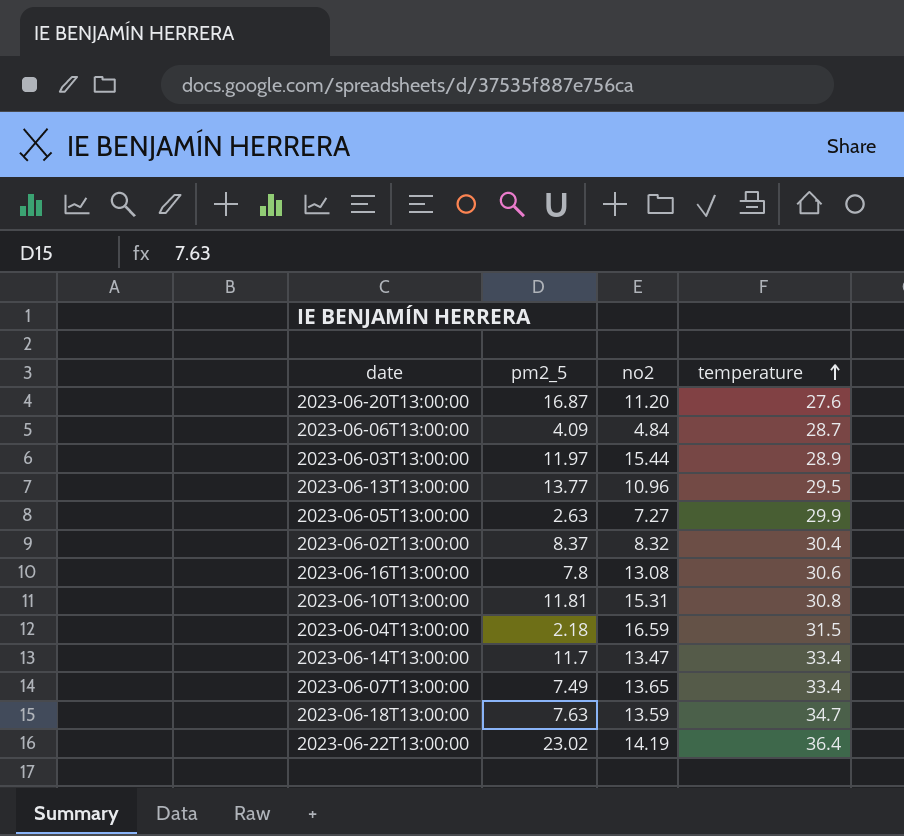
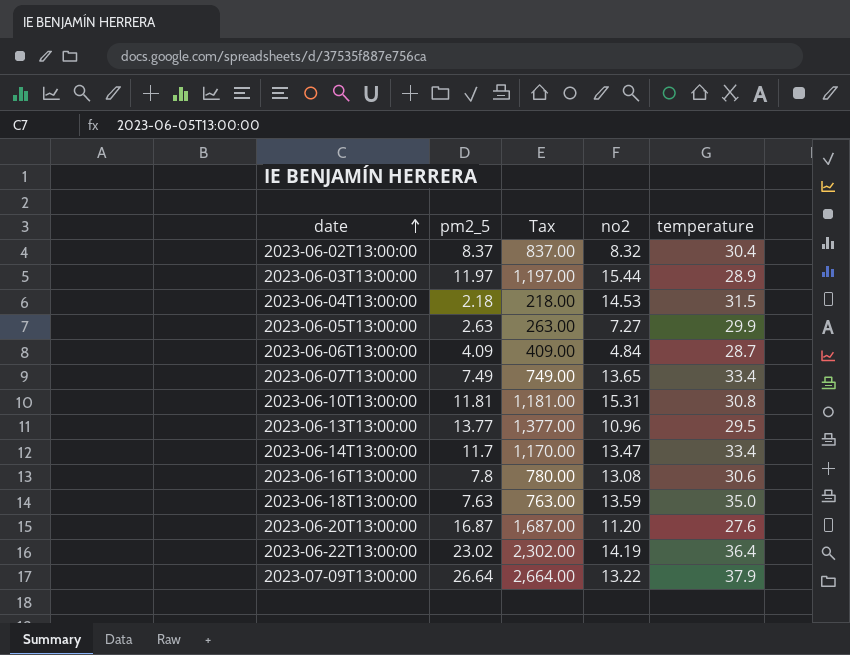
row order: temperature ascending -> date ascending
column Tax | formula: none -> [pm2_5] * 100
2023-06-04T13:00:00 | no2: 16.59 -> 14.53
2023-06-18T13:00:00 | temperature: 34.7 -> 35.0
row 2023-07-09T13:00:00: none -> 26.64 | 2,664.00 | 13.22 | 37.9

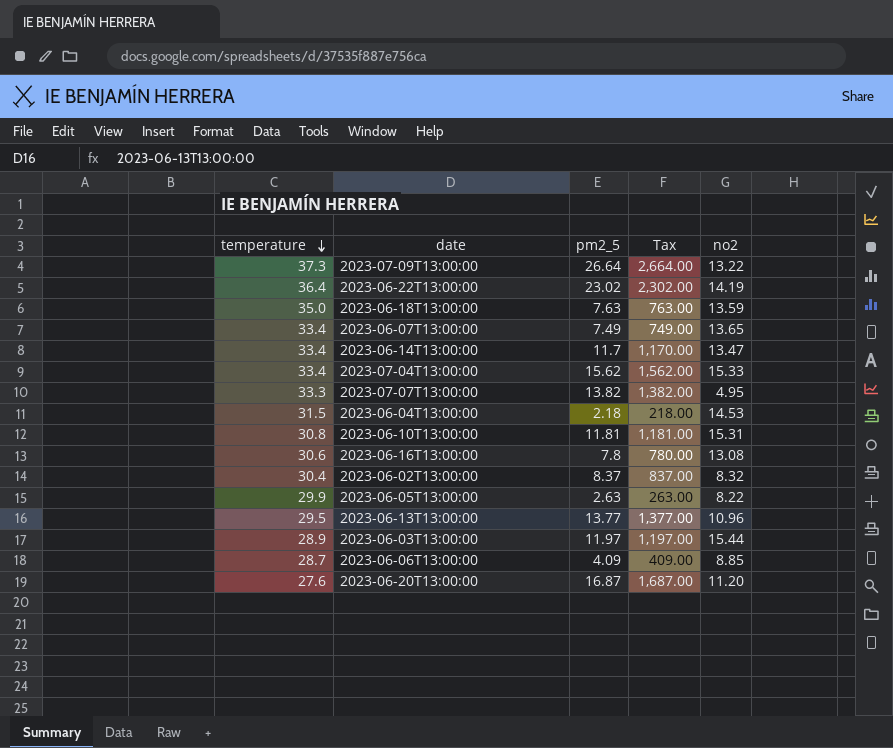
row order: date ascending -> temperature descending
column temperature | position: 5 -> 1
2023-07-09T13:00:00 | temperature: 37.9 -> 37.3
row 2023-07-04T13:00:00: none -> 33.4 | 15.62 | 1,562.00 | 15.33
row 2023-07-07T13:00:00: none -> 33.3 | 13.82 | 1,382.00 | 4.95
2023-06-05T13:00:00 | no2: 7.27 -> 8.22
2023-06-06T13:00:00 | no2: 4.84 -> 8.85

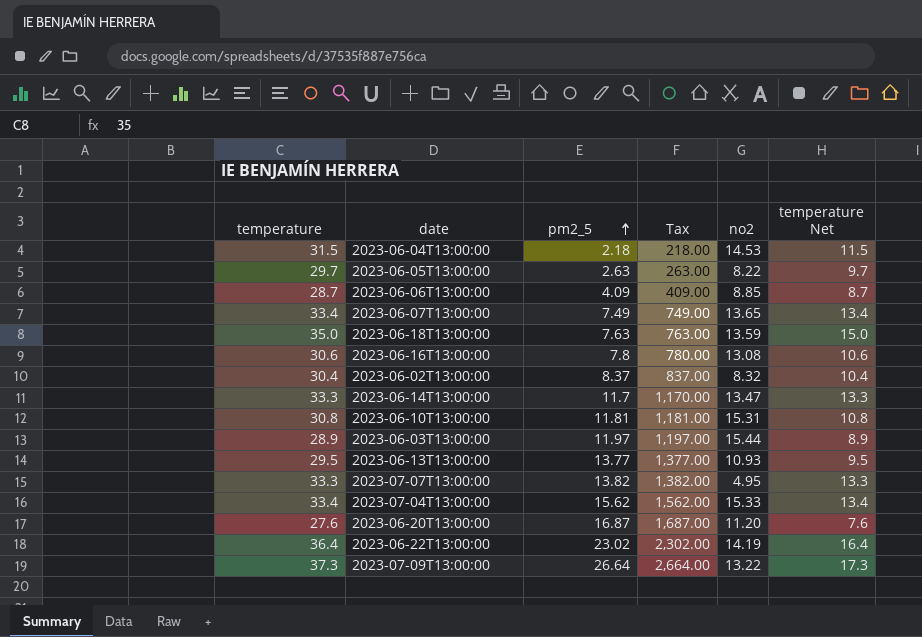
row order: temperature descending -> pm2_5 ascending
column temperature Net | formula: none -> [temperature] - 20
2023-06-05T13:00:00 | temperature: 29.9 -> 29.7
2023-06-14T13:00:00 | temperature: 33.4 -> 33.3
2023-06-13T13:00:00 | no2: 10.96 -> 10.93

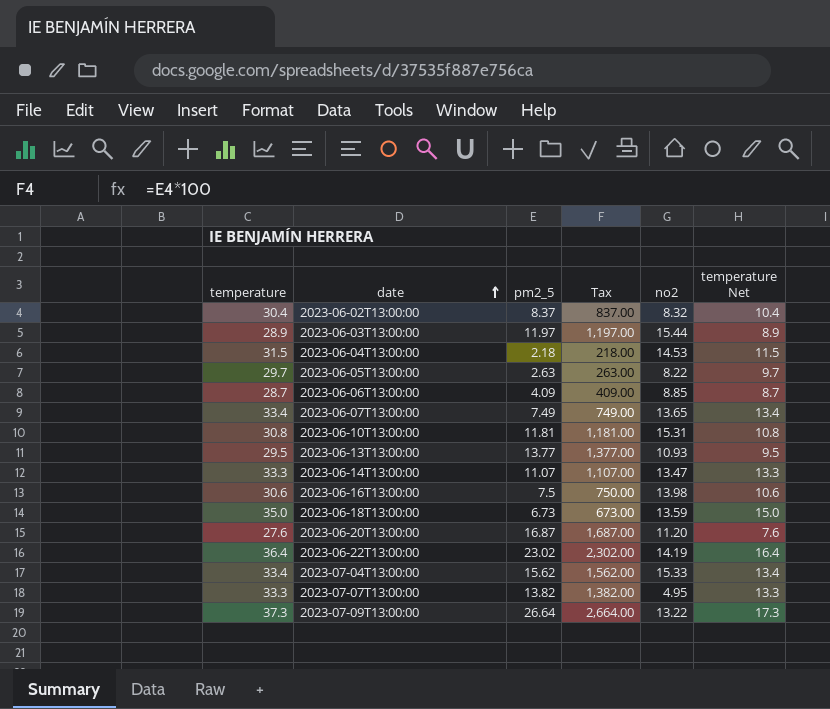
row order: pm2_5 ascending -> date ascending
2023-06-14T13:00:00 | pm2_5: 11.7 -> 11.07
2023-06-14T13:00:00 | Tax: 1,170.00 -> 1,107.00
2023-06-16T13:00:00 | pm2_5: 7.8 -> 7.5
2023-06-16T13:00:00 | Tax: 780.00 -> 750.00
2023-06-16T13:00:00 | no2: 13.08 -> 13.98
2023-06-18T13:00:00 | pm2_5: 7.63 -> 6.73
2023-06-18T13:00:00 | Tax: 763.00 -> 673.00

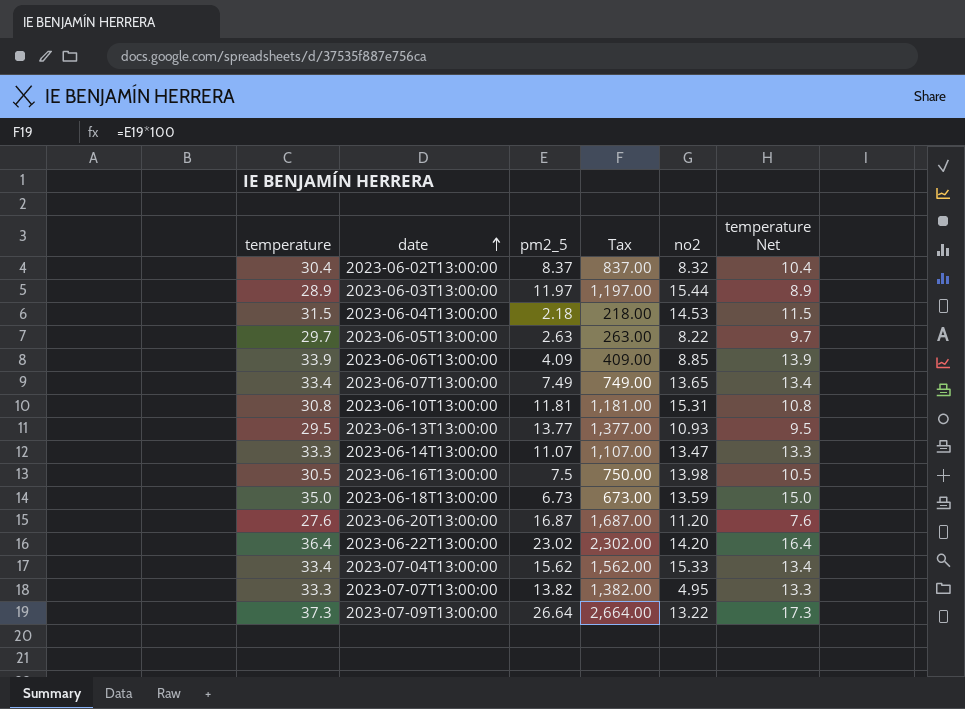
2023-06-06T13:00:00 | temperature: 28.7 -> 33.9
2023-06-06T13:00:00 | temperature Net: 8.7 -> 13.9
2023-06-16T13:00:00 | temperature: 30.6 -> 30.5
2023-06-16T13:00:00 | temperature Net: 10.6 -> 10.5
2023-06-22T13:00:00 | no2: 14.19 -> 14.20

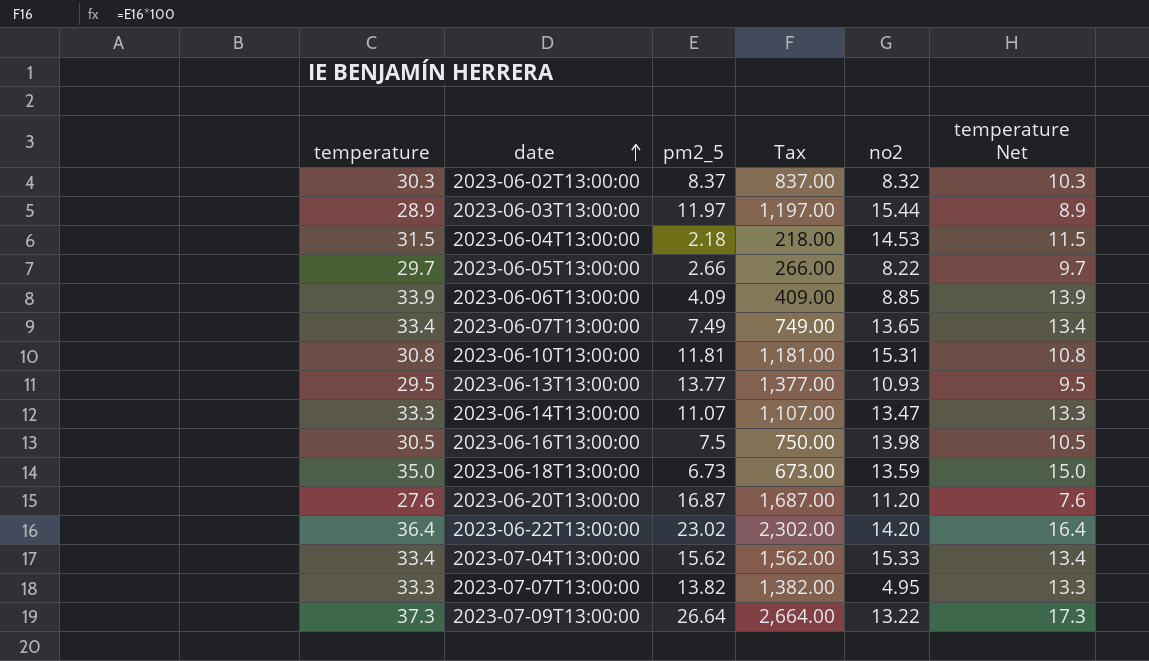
2023-06-02T13:00:00 | temperature: 30.4 -> 30.3
2023-06-02T13:00:00 | temperature Net: 10.4 -> 10.3
2023-06-05T13:00:00 | pm2_5: 2.63 -> 2.66
2023-06-05T13:00:00 | Tax: 263.00 -> 266.00

